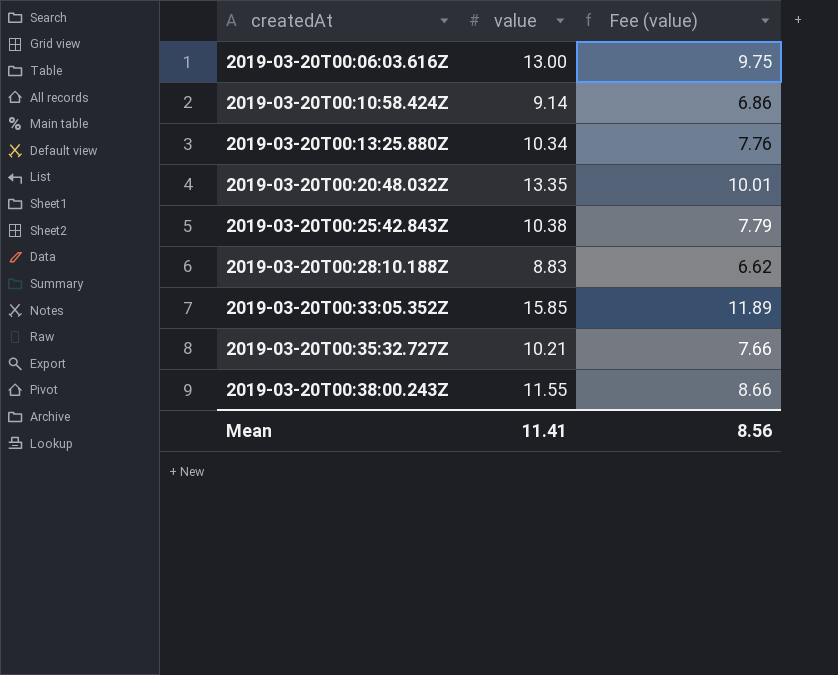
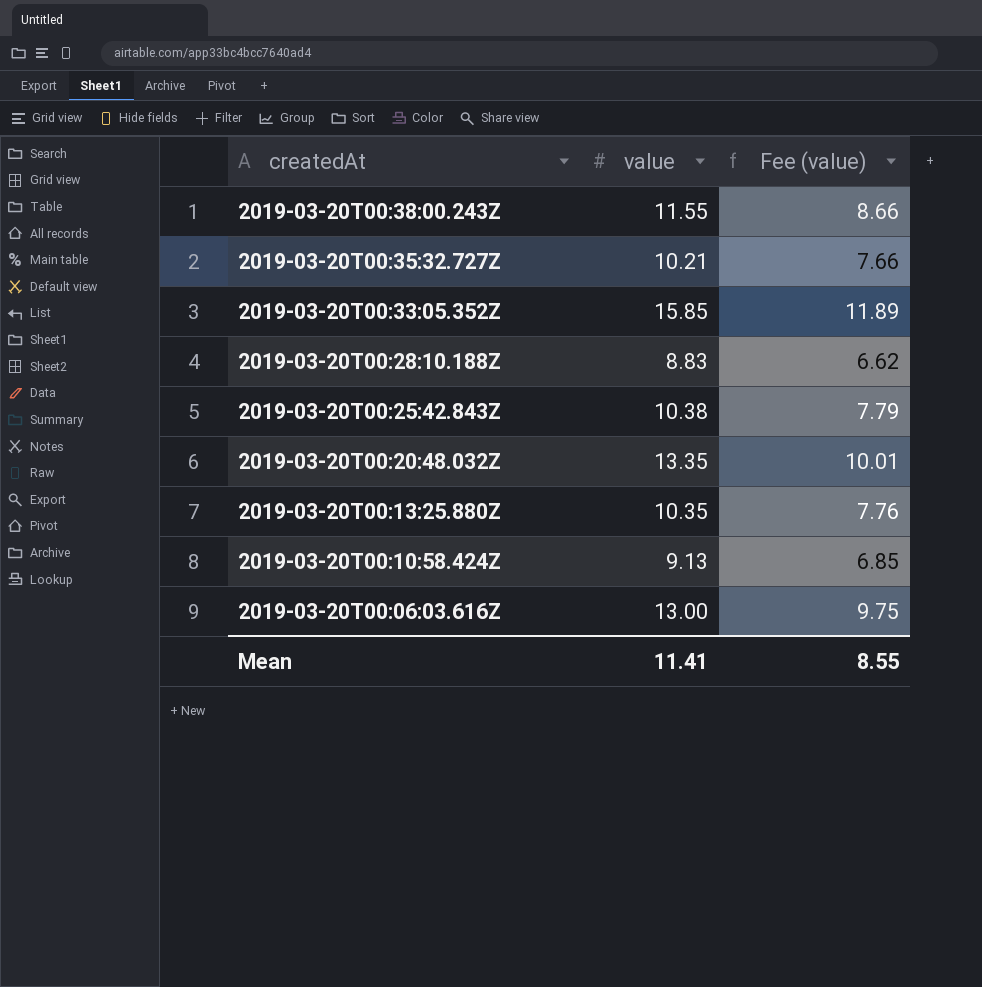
row order: createdAt ascending -> createdAt descending
2019-03-20T00:13:25.880Z | value: 10.34 -> 10.35
2019-03-20T00:10:58.424Z | value: 9.14 -> 9.13
2019-03-20T00:10:58.424Z | Fee (value): 6.86 -> 6.85
Mean | Fee (value): 8.56 -> 8.55

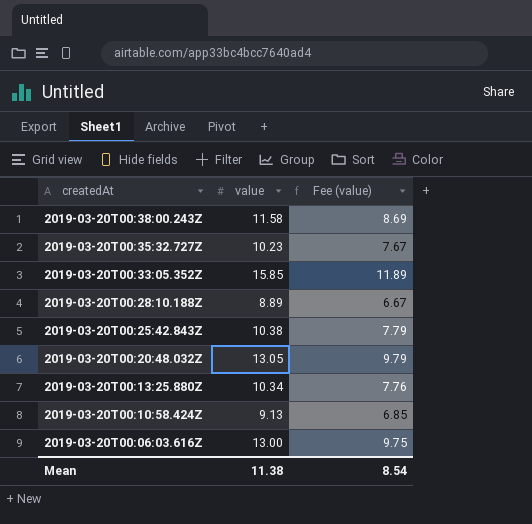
2019-03-20T00:38:00.243Z | value: 11.55 -> 11.58
2019-03-20T00:38:00.243Z | Fee (value): 8.66 -> 8.69
2019-03-20T00:35:32.727Z | value: 10.21 -> 10.23
2019-03-20T00:35:32.727Z | Fee (value): 7.66 -> 7.67
2019-03-20T00:28:10.188Z | value: 8.83 -> 8.89
2019-03-20T00:28:10.188Z | Fee (value): 6.62 -> 6.67
2019-03-20T00:20:48.032Z | value: 13.35 -> 13.05
2019-03-20T00:20:48.032Z | Fee (value): 10.01 -> 9.79
2019-03-20T00:13:25.880Z | value: 10.35 -> 10.34
Mean | value: 11.41 -> 11.38
Mean | Fee (value): 8.55 -> 8.54

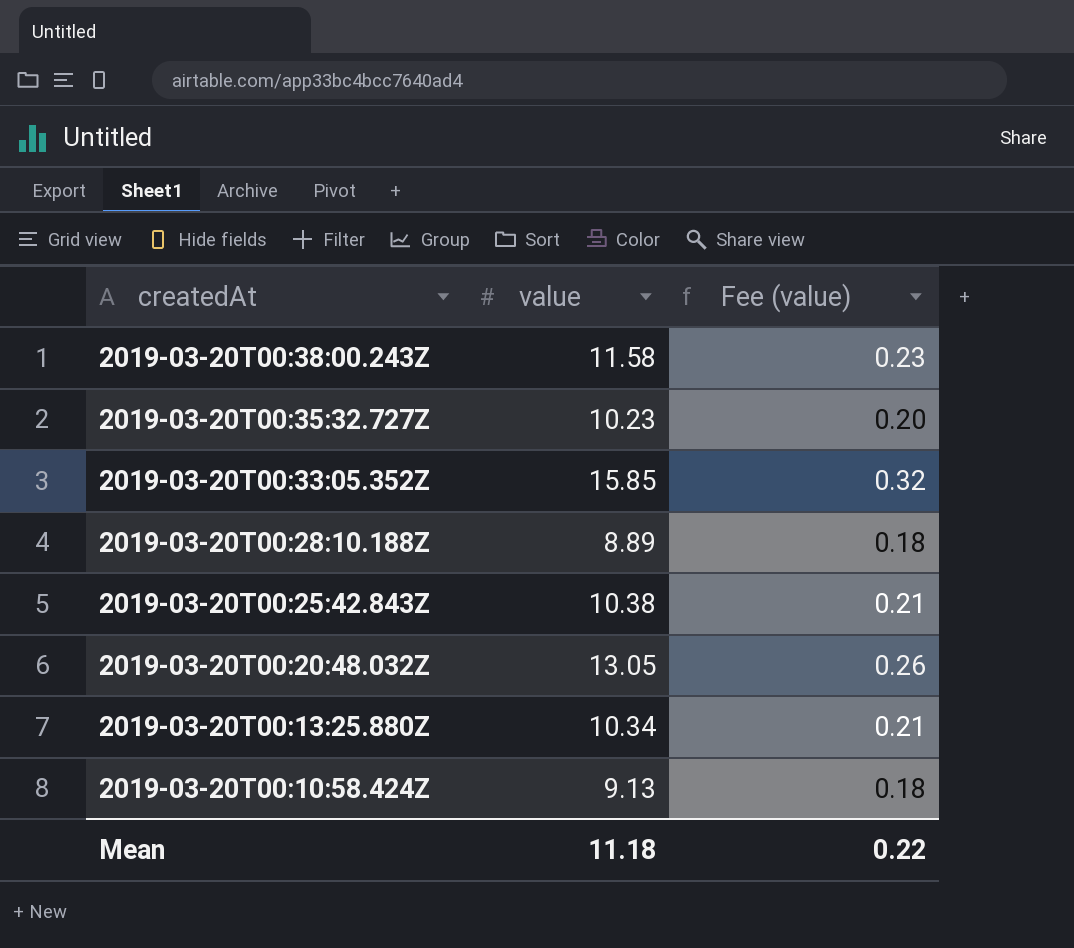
column Fee (value) | formula: [value] * 0.75 -> [value] * 0.02
row 2019-03-20T00:06:03.616Z: 13.00 | 9.75 -> none
Mean | value: 11.38 -> 11.18
Mean | Fee (value): 8.54 -> 0.22

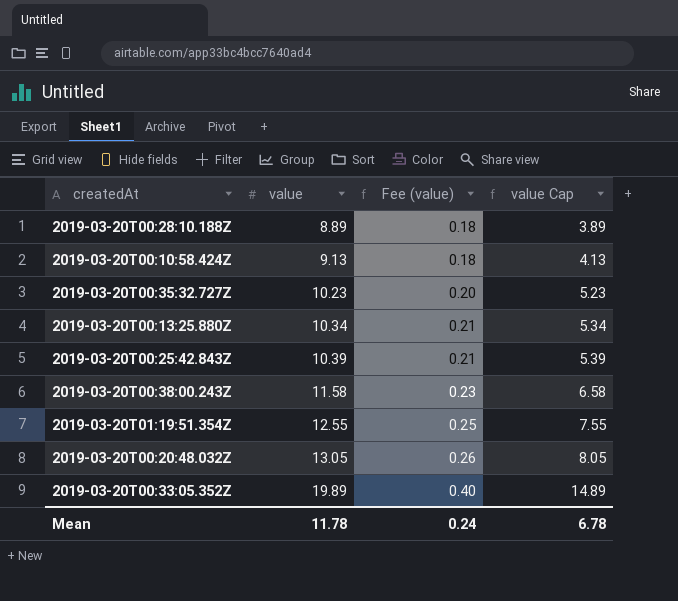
row order: createdAt descending -> value ascending
column value Cap | formula: none -> [value] - 5
2019-03-20T00:25:42.843Z | value: 10.38 -> 10.39
row 2019-03-20T01:19:51.354Z: none -> 12.55 | 0.25 | 7.55
2019-03-20T00:33:05.352Z | value: 15.85 -> 19.89
2019-03-20T00:33:05.352Z | Fee (value): 0.32 -> 0.40
Mean | value: 11.18 -> 11.78
Mean | Fee (value): 0.22 -> 0.24

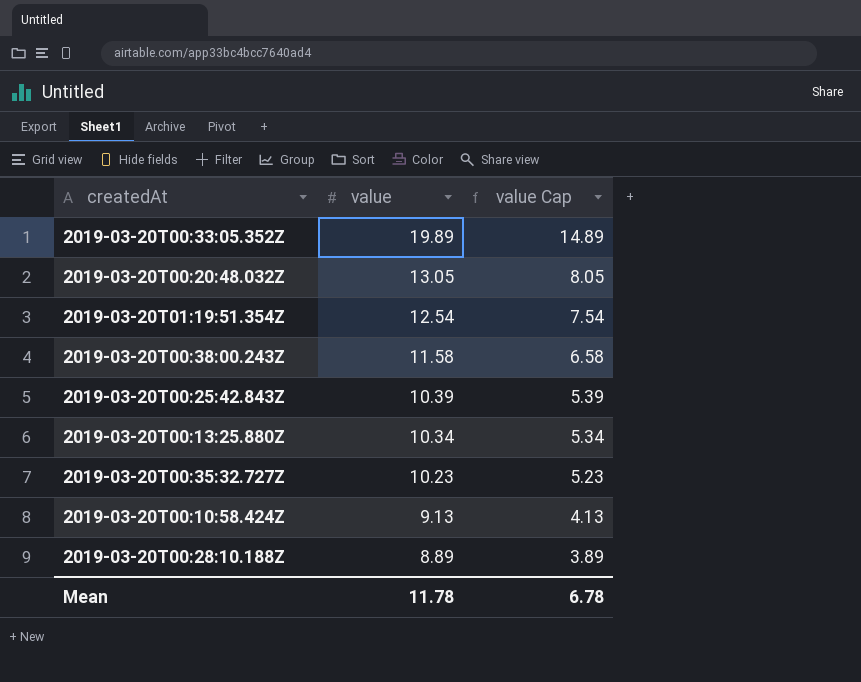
row order: value ascending -> value descending
column Fee (value) | formula: [value] * 0.02 -> none
2019-03-20T01:19:51.354Z | value: 12.55 -> 12.54
2019-03-20T01:19:51.354Z | value Cap: 7.55 -> 7.54

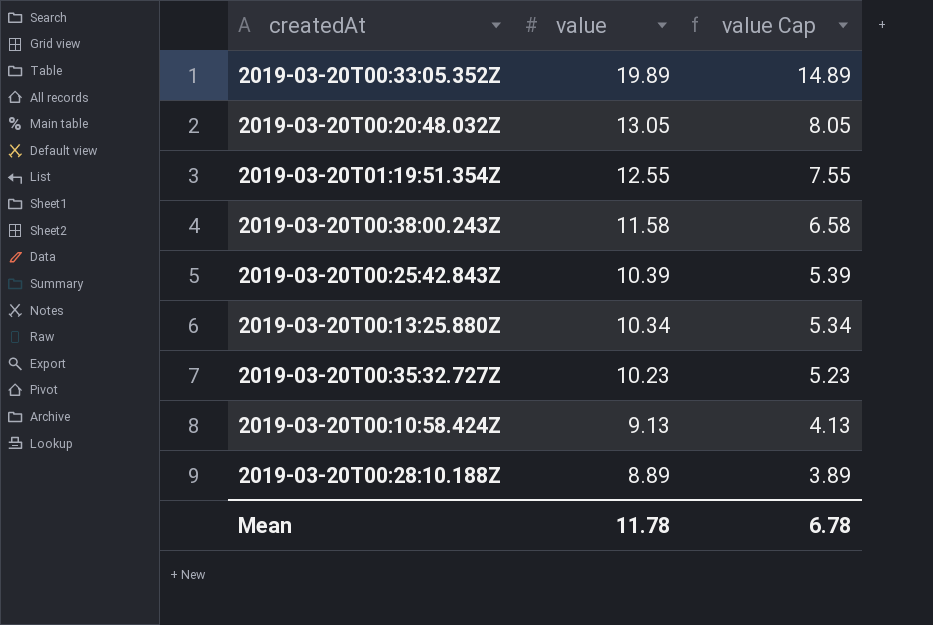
2019-03-20T01:19:51.354Z | value: 12.54 -> 12.55
2019-03-20T01:19:51.354Z | value Cap: 7.54 -> 7.55

